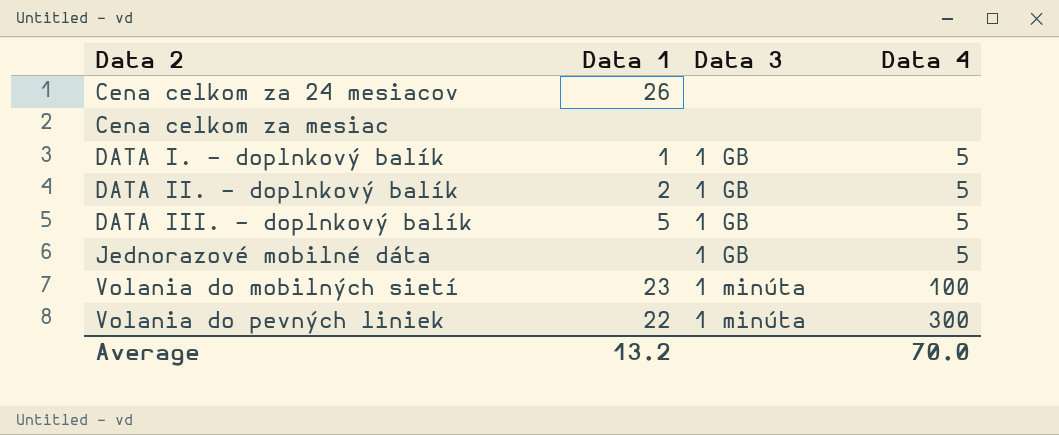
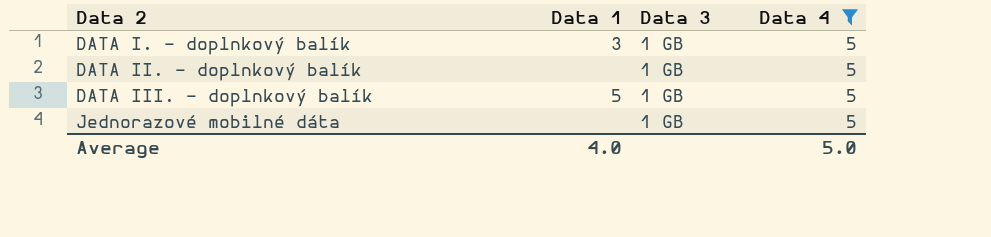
filter: none -> Data 4 = 5
DATA I. - doplnkový balík | Data 1: 1 -> 3
DATA II. - doplnkový balík | Data 1: 2 -> none
Average | Data 1: 13.2 -> 4.0
Average | Data 4: 70.0 -> 5.0

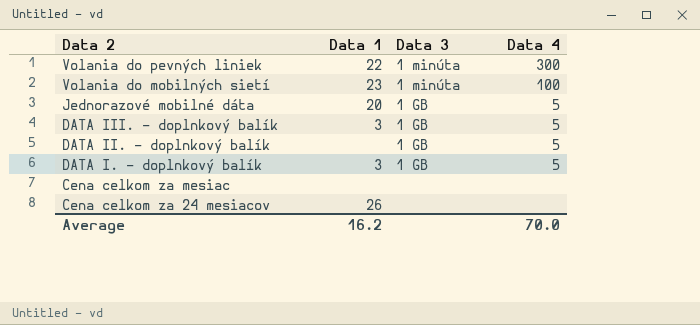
filter: Data 4 = 5 -> none
row order: Data 2 ascending -> Data 2 descending
Jednorazové mobilné dáta | Data 1: none -> 20
DATA III. - doplnkový balík | Data 1: 5 -> 3
Average | Data 1: 4.0 -> 16.2
Average | Data 4: 5.0 -> 70.0

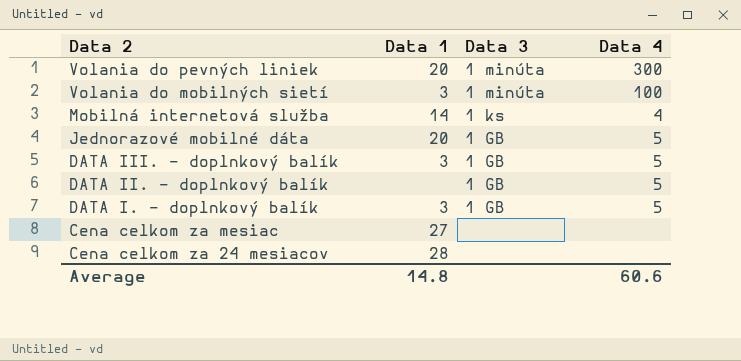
Volania do pevných liniek | Data 1: 22 -> 20
Volania do mobilných sietí | Data 1: 23 -> 3
row Mobilná internetová služba: none -> 14 | 1 ks | 4
Cena celkom za mesiac | Data 1: none -> 27
Cena celkom za 24 mesiacov | Data 1: 26 -> 28
Average | Data 1: 16.2 -> 14.8
Average | Data 4: 70.0 -> 60.6

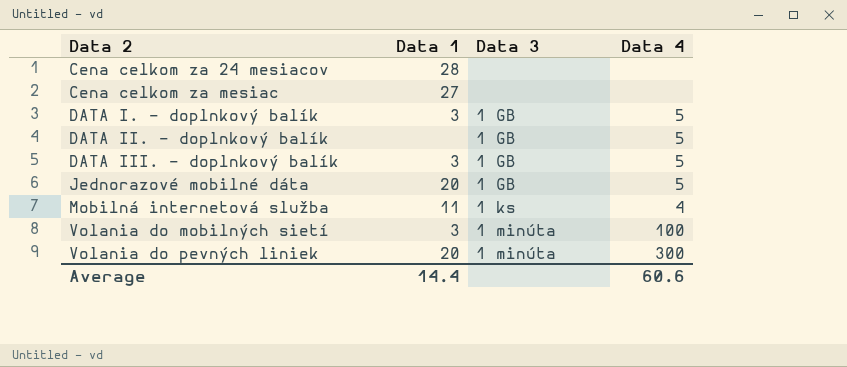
row order: Data 2 descending -> Data 2 ascending
Mobilná internetová služba | Data 1: 14 -> 11
Average | Data 1: 14.8 -> 14.4

